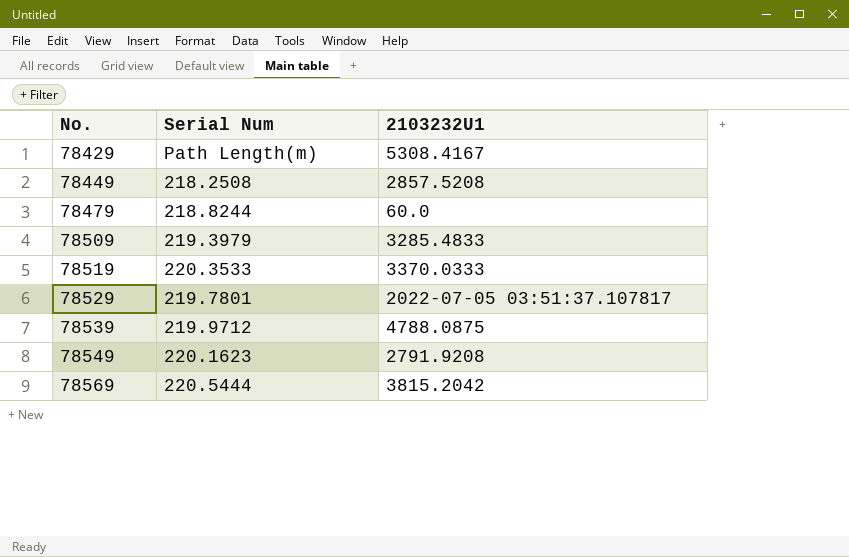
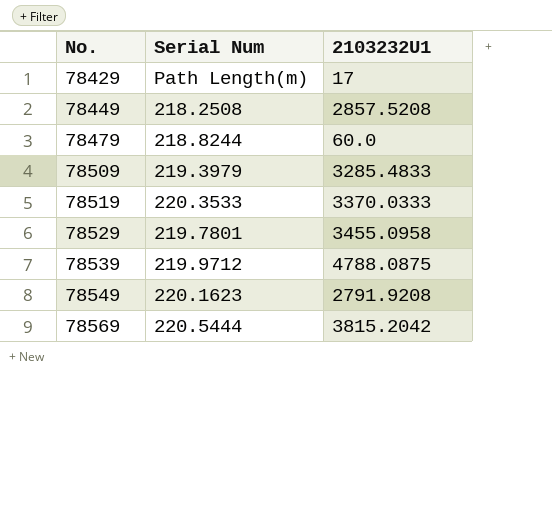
78429 | 2103232U1: 5308.4167 -> 17
78529 | 2103232U1: 2022-07-05 03:51:37.107817 -> 3455.0958

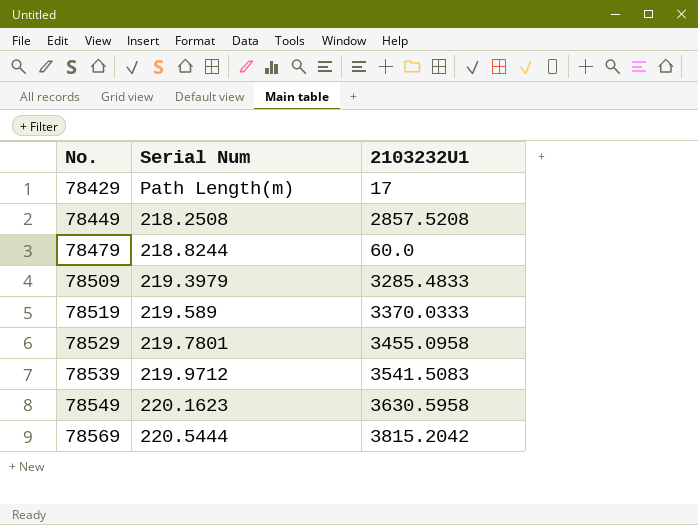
78519 | Serial Num: 220.3533 -> 219.589
78539 | 2103232U1: 4788.0875 -> 3541.5083
78549 | 2103232U1: 2791.9208 -> 3630.5958

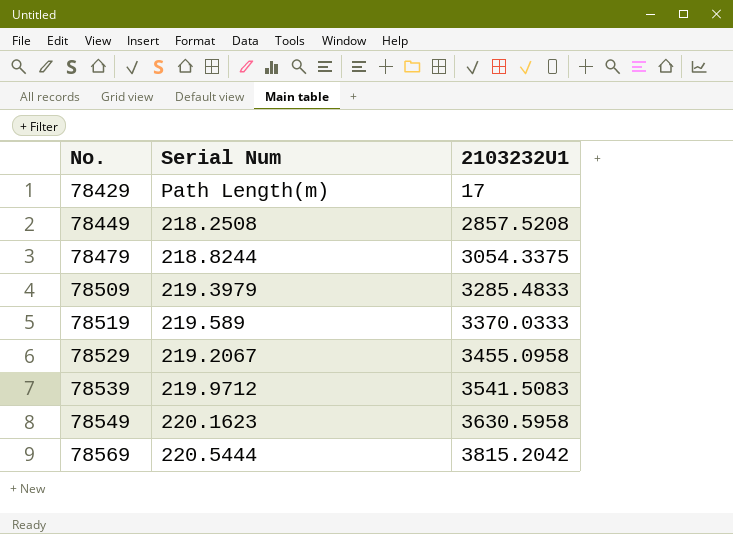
78479 | 2103232U1: 60.0 -> 3054.3375
78529 | Serial Num: 219.7801 -> 219.2067

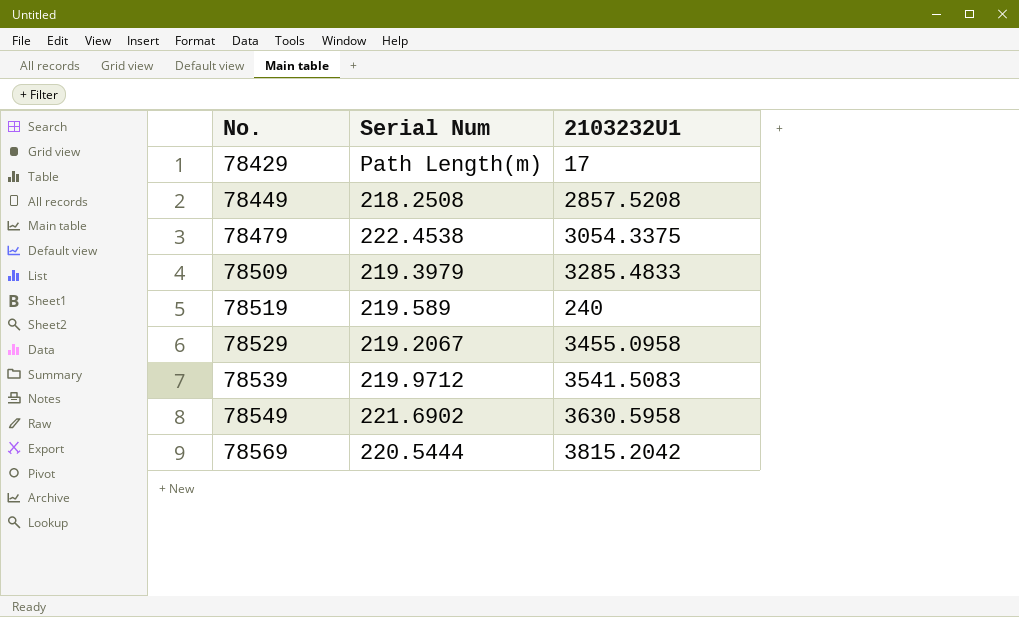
78479 | Serial Num: 218.8244 -> 222.4538
78519 | 2103232U1: 3370.0333 -> 240
78549 | Serial Num: 220.1623 -> 221.6902

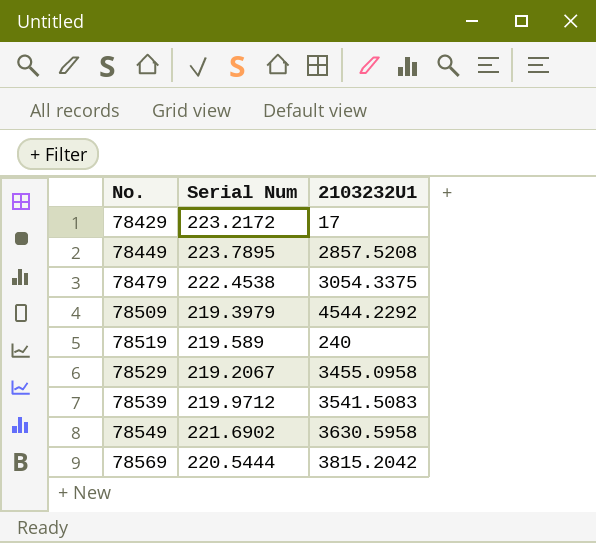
78429 | Serial Num: Path Length(m) -> 223.2172
78449 | Serial Num: 218.2508 -> 223.7895
78509 | 2103232U1: 3285.4833 -> 4544.2292

